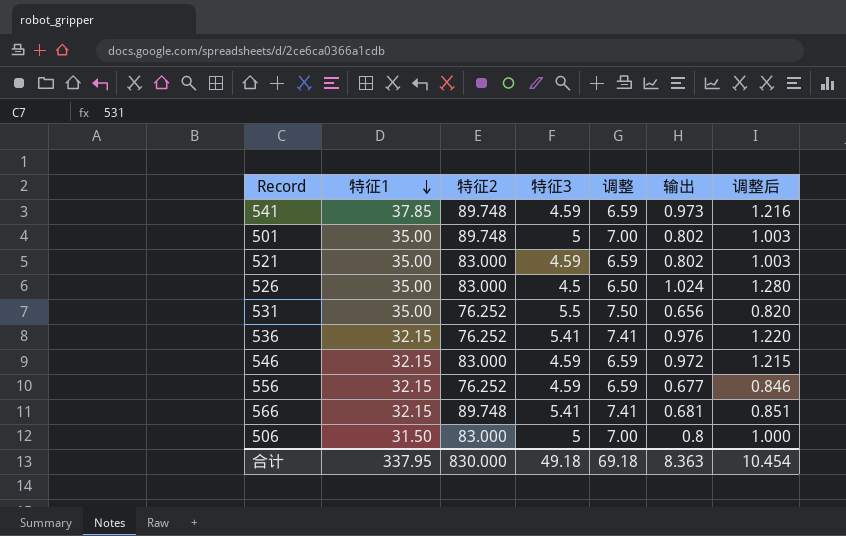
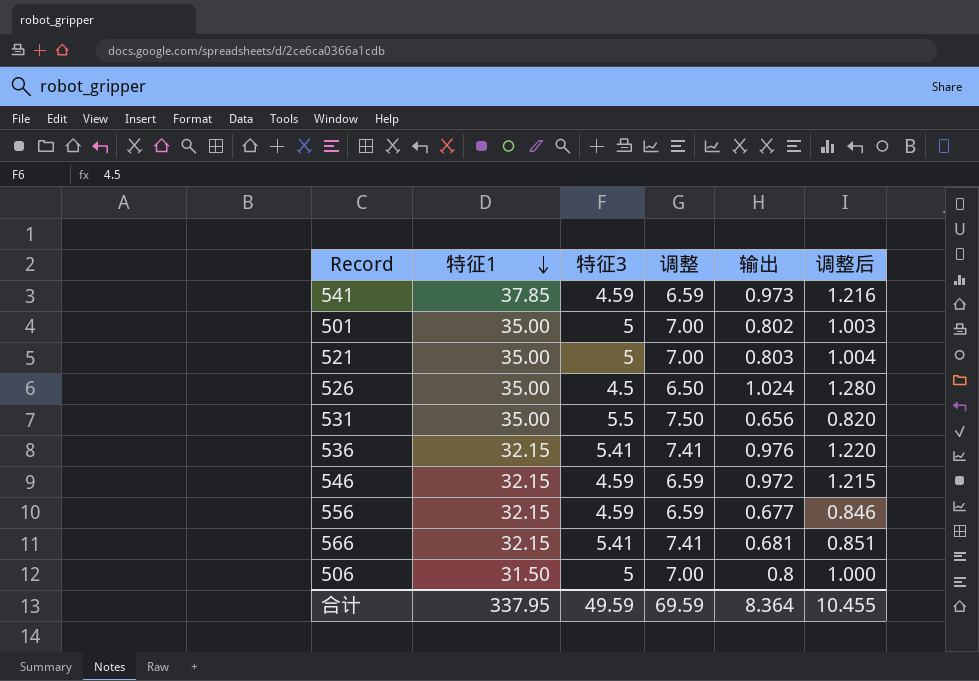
column 特征2 | position: 3 -> none
521 | 特征3: 4.59 -> 5
521 | 调整: 6.59 -> 7.00
521 | 输出: 0.802 -> 0.803
521 | 调整后: 1.003 -> 1.004
合计 | 特征3: 49.18 -> 49.59
合计 | 调整: 69.18 -> 69.59
合计 | 输出: 8.363 -> 8.364
合计 | 调整后: 10.454 -> 10.455

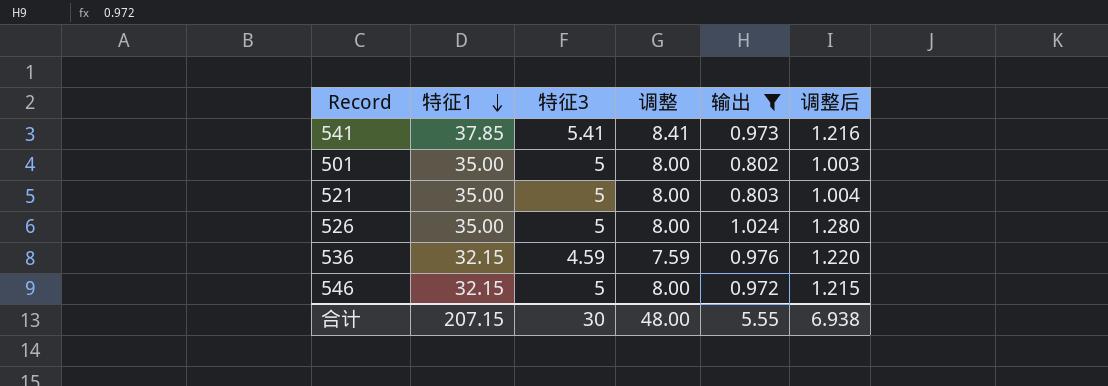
filter: none -> 输出 >= 0.802
column 调整 | formula: [特征3] + 2 -> [特征3] + 3
541 | 特征3: 4.59 -> 5.41
526 | 特征3: 4.5 -> 5
536 | 特征3: 5.41 -> 4.59
546 | 特征3: 4.59 -> 5
合计 | 特征1: 337.95 -> 207.15
合计 | 特征3: 49.59 -> 30
合计 | 调整: 69.59 -> 48.00
合计 | 输出: 8.364 -> 5.55
合计 | 调整后: 10.455 -> 6.938

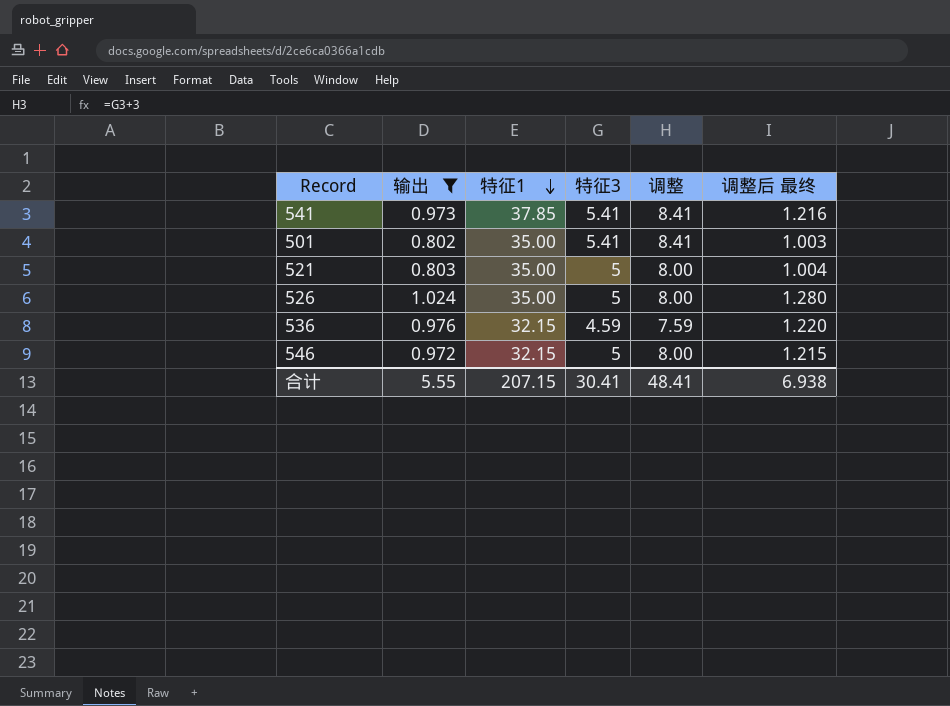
column 输出 | position: 5 -> 2
column name: 调整后 -> 调整后 最终
501 | 特征3: 5 -> 5.41
501 | 调整: 8.00 -> 8.41
合计 | 特征3: 30 -> 30.41
合计 | 调整: 48.00 -> 48.41

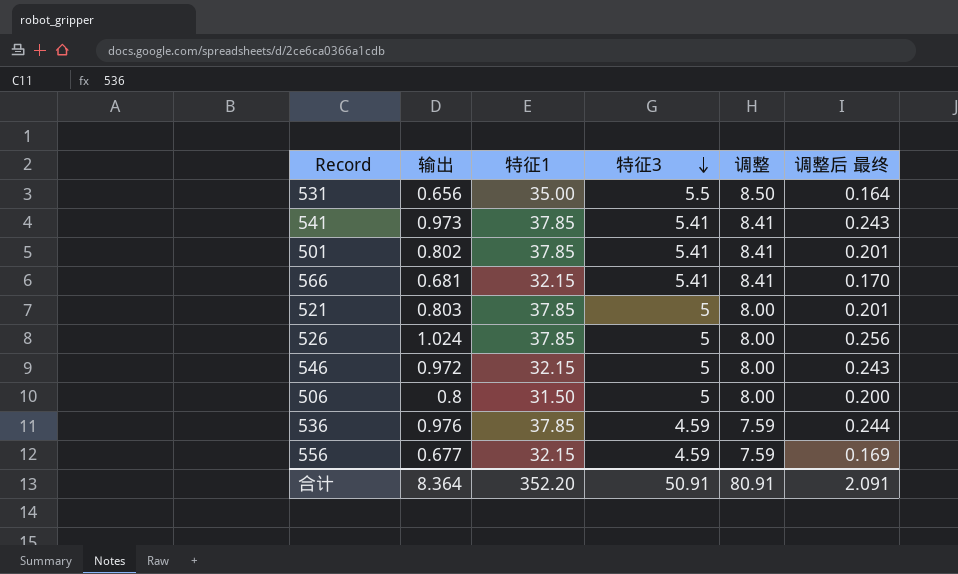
filter: 输出 >= 0.802 -> none
row order: 特征1 descending -> 特征3 descending
column 调整后 最终 | formula: [输出] * 1.25 -> [输出] * 0.25
501 | 特征1: 35.00 -> 37.85
521 | 特征1: 35.00 -> 37.85
526 | 特征1: 35.00 -> 37.85
536 | 特征1: 32.15 -> 37.85
合计 | 输出: 5.55 -> 8.364
合计 | 特征1: 207.15 -> 352.20
合计 | 特征3: 30.41 -> 50.91
合计 | 调整: 48.41 -> 80.91
合计 | 调整后 最终: 6.938 -> 2.091

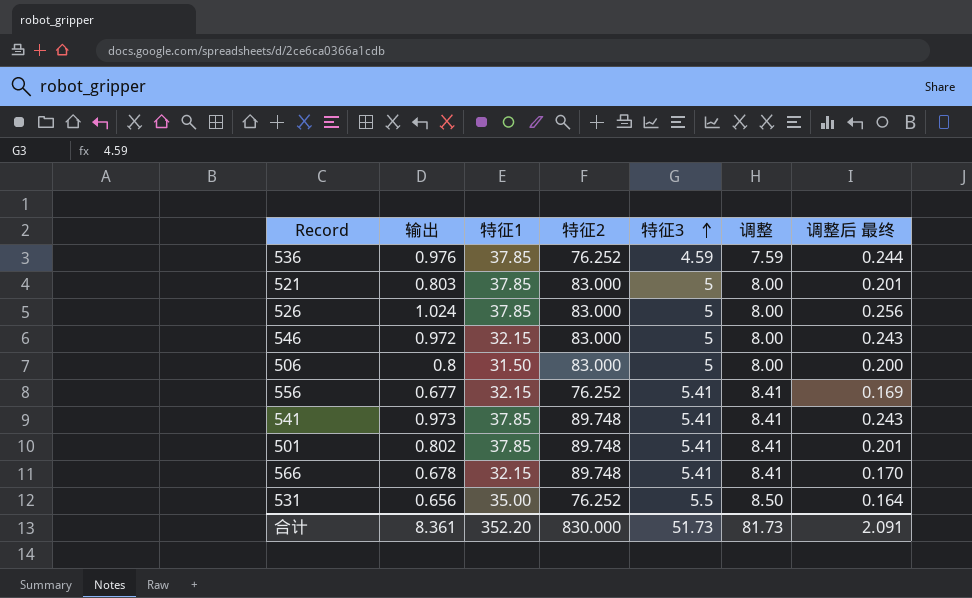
row order: 特征3 descending -> 特征3 ascending
column 特征2 | position: none -> 4
556 | 特征3: 4.59 -> 5.41
556 | 调整: 7.59 -> 8.41
566 | 输出: 0.681 -> 0.678
合计 | 输出: 8.364 -> 8.361
合计 | 特征3: 50.91 -> 51.73
合计 | 调整: 80.91 -> 81.73

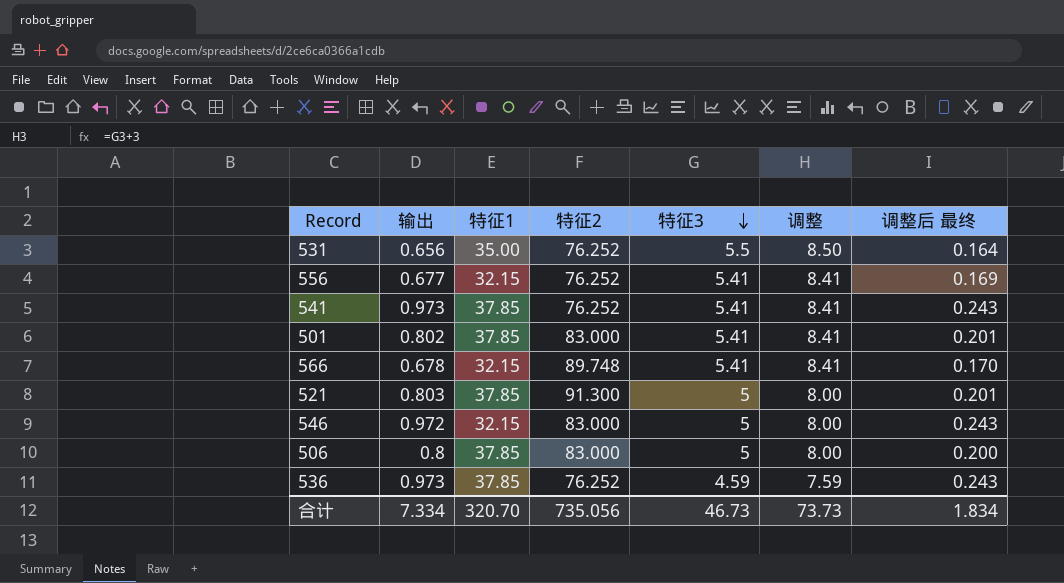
row order: 特征3 ascending -> 特征3 descending
row 526: 1.024 | 37.85 | 83.000 | 5 | 8.00 | 0.256 -> none
541 | 特征2: 89.748 -> 76.252
501 | 特征2: 89.748 -> 83.000
521 | 特征2: 83.000 -> 91.300
506 | 特征1: 31.50 -> 37.85
536 | 输出: 0.976 -> 0.973
536 | 调整后 最终: 0.244 -> 0.243
合计 | 输出: 8.361 -> 7.334
合计 | 特征1: 352.20 -> 320.70
合计 | 特征2: 830.000 -> 735.056
合计 | 特征3: 51.73 -> 46.73
合计 | 调整: 81.73 -> 73.73
合计 | 调整后 最终: 2.091 -> 1.834

